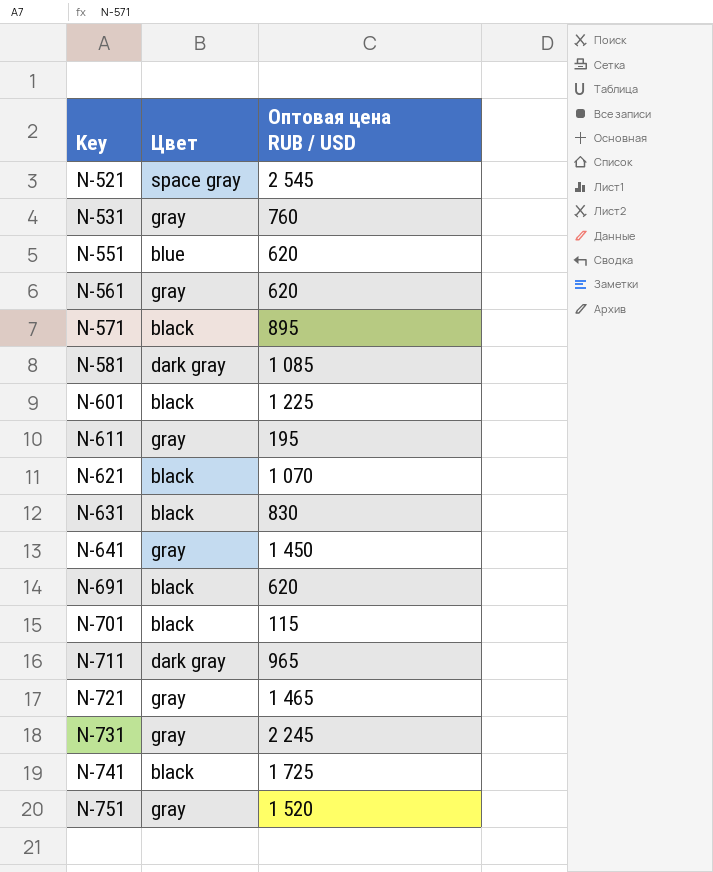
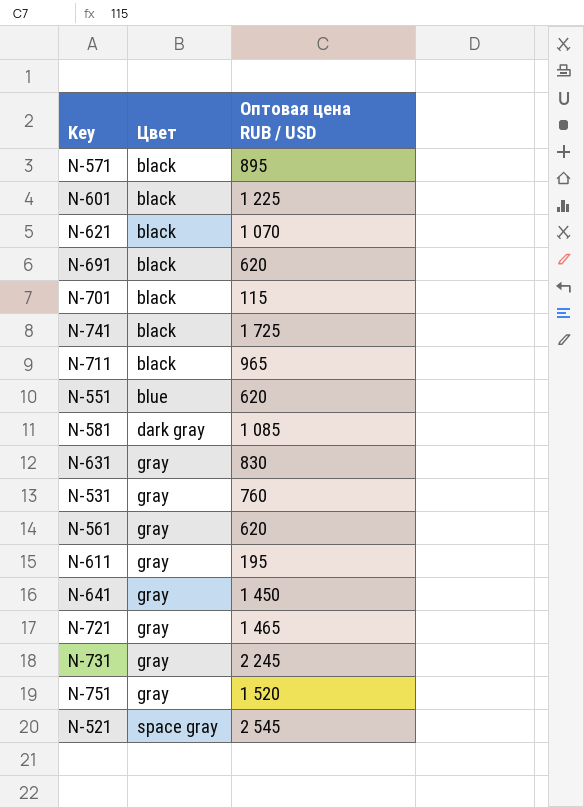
row order: Key ascending -> Цвет ascending
N-711 | Цвет: dark gray -> black
N-631 | Цвет: black -> gray

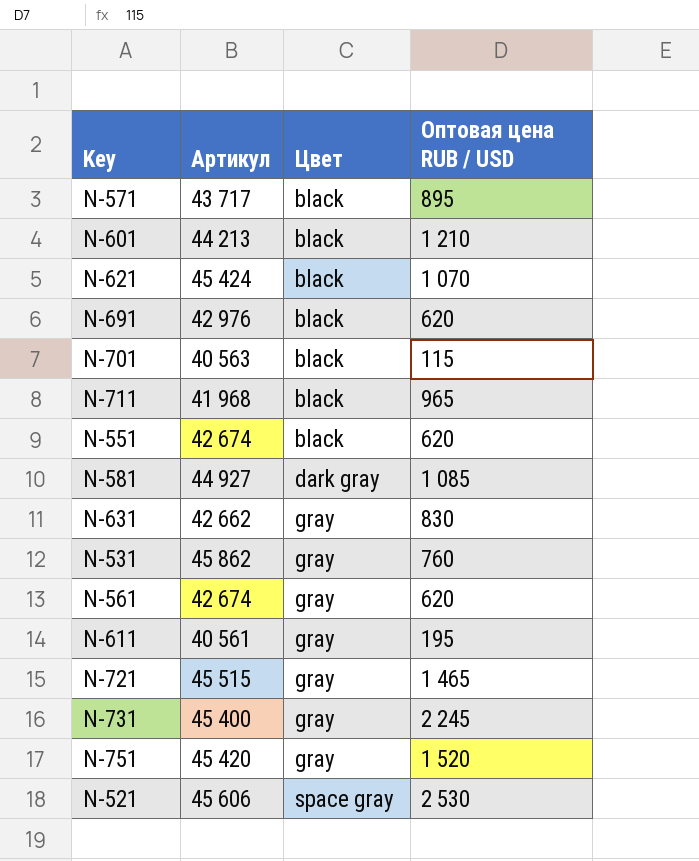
column Артикул | position: none -> 2
row N-741: black | 1 725 -> none
row N-641: gray | 1 450 -> none
N-601 | Оптовая цена RUB / USD: 1 225 -> 1 210
N-551 | Цвет: blue -> black
N-521 | Оптовая цена RUB / USD: 2 545 -> 2 530

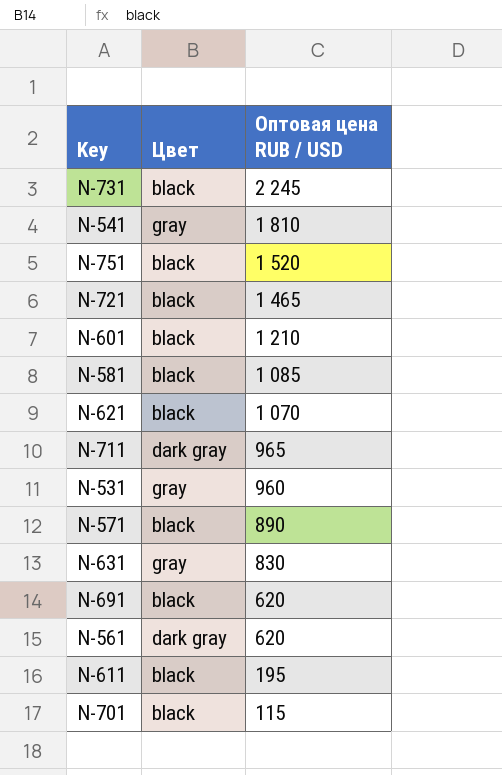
row order: Цвет ascending -> Оптовая цена RUB / USD descending
column Артикул | position: 2 -> none
row N-551: 42 674 | black | 620 -> none
row N-521: 45 606 | space gray | 2 530 -> none
N-731 | Цвет: gray -> black
row N-541: none -> gray | 1 810
N-751 | Цвет: gray -> black
N-721 | Цвет: gray -> black
N-581 | Цвет: dark gray -> black
N-711 | Цвет: black -> dark gray
N-531 | Оптовая цена RUB / USD: 760 -> 960
N-571 | Оптовая цена RUB / USD: 895 -> 890
N-561 | Цвет: gray -> dark gray
N-611 | Цвет: gray -> black

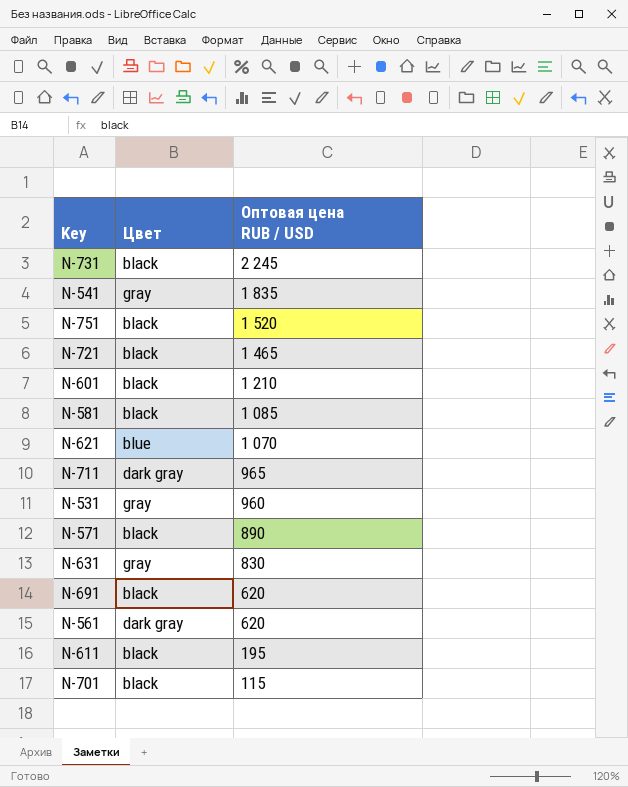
N-541 | Оптовая цена RUB / USD: 1 810 -> 1 835
N-621 | Цвет: black -> blue

